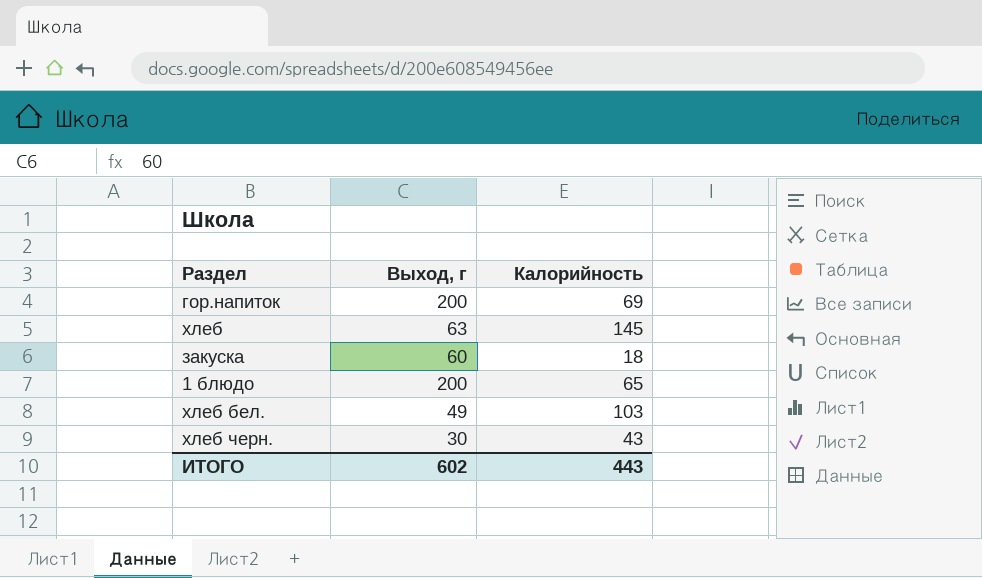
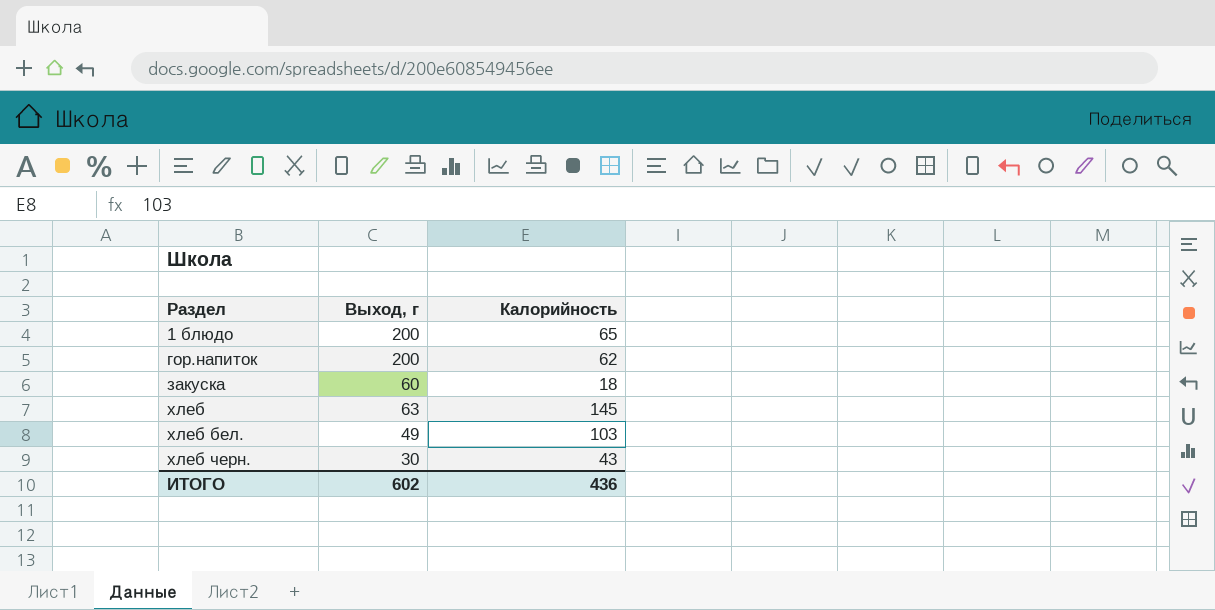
row order: none -> Раздел ascending
гор.напиток | Калорийность: 69 -> 62
ИТОГО | Калорийность: 443 -> 436

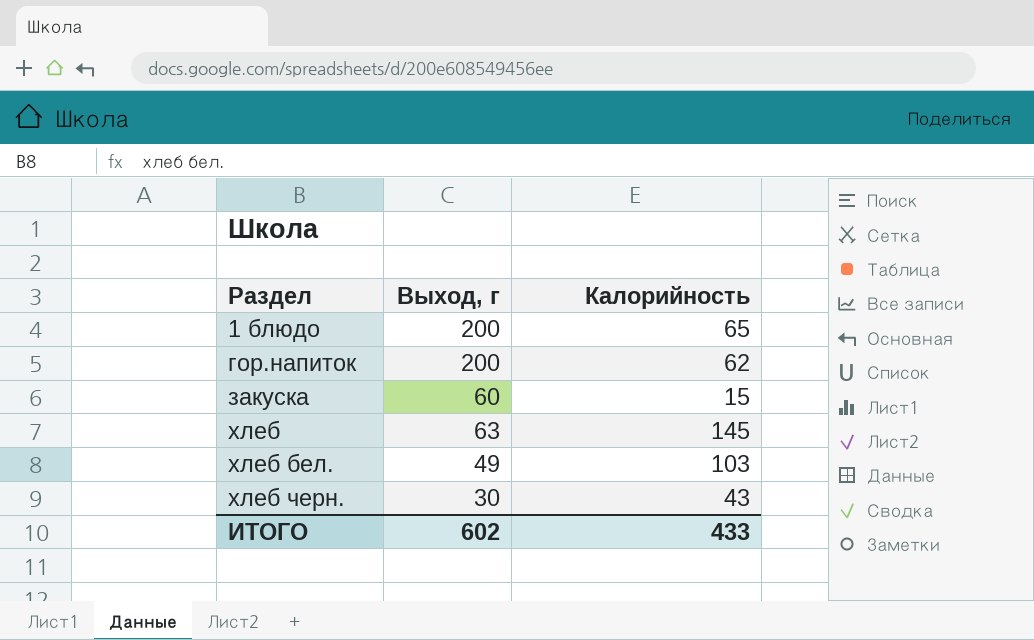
закуска | Калорийность: 18 -> 15
ИТОГО | Калорийность: 436 -> 433

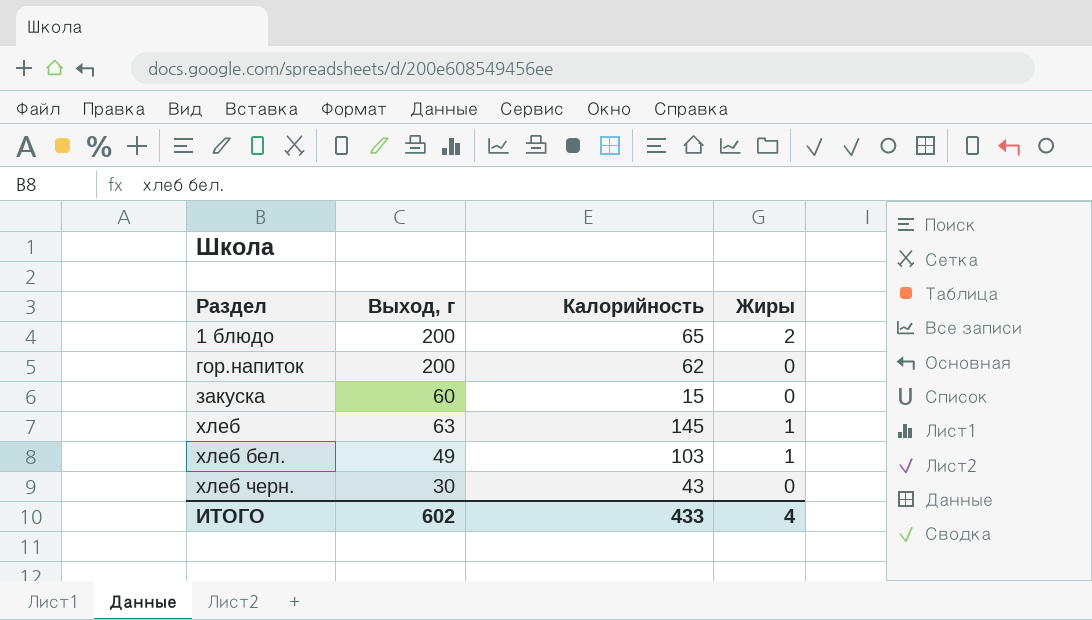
column Жиры | position: none -> 4

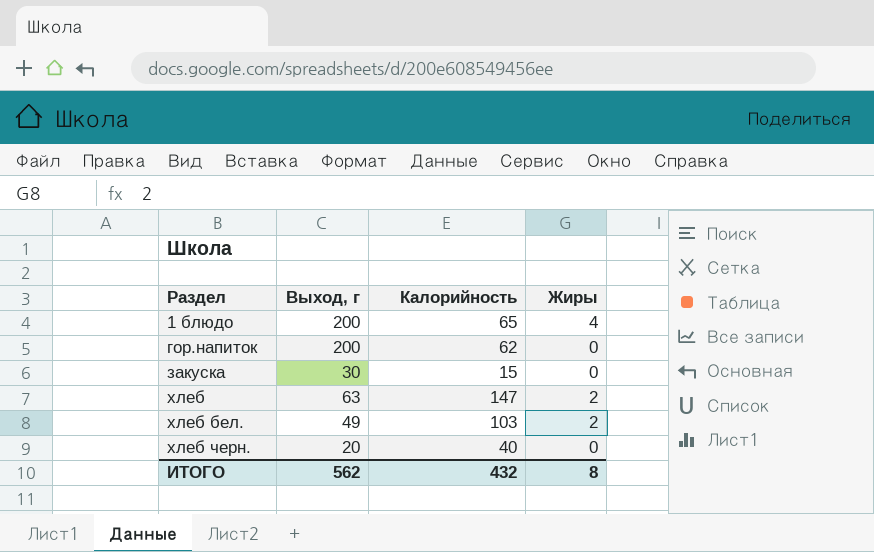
1 блюдо | Жиры: 2 -> 4
закуска | Выход, г: 60 -> 30
хлеб | Калорийность: 145 -> 147
хлеб | Жиры: 1 -> 2
хлеб бел. | Жиры: 1 -> 2
хлеб черн. | Выход, г: 30 -> 20
хлеб черн. | Калорийность: 43 -> 40
ИТОГО | Выход, г: 602 -> 562
ИТОГО | Калорийность: 433 -> 432
ИТОГО | Жиры: 4 -> 8

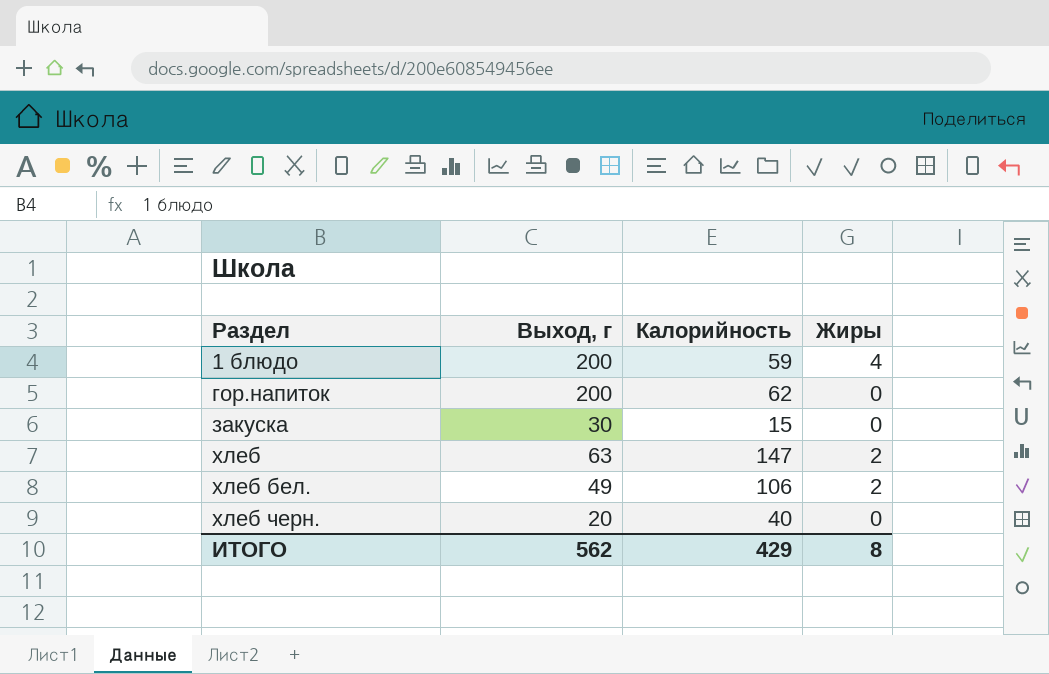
1 блюдо | Калорийность: 65 -> 59
хлеб бел. | Калорийность: 103 -> 106
ИТОГО | Калорийность: 432 -> 429

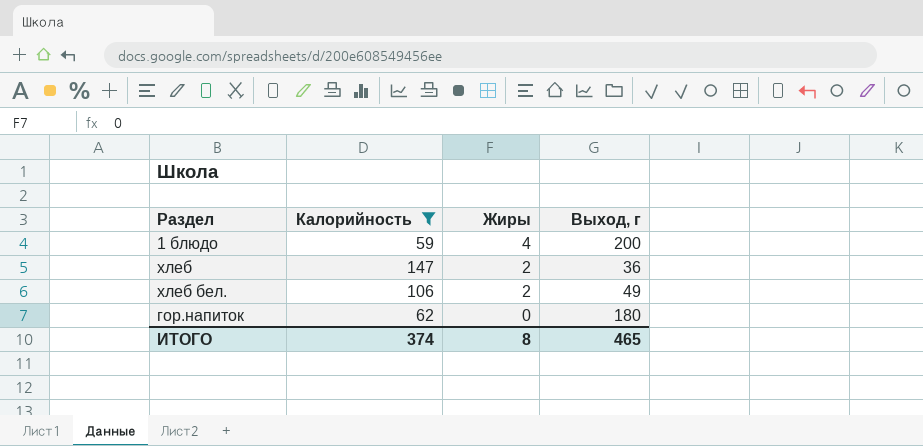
filter: none -> Калорийность >= 59
row order: Раздел ascending -> Жиры descending
column Выход, г | position: 2 -> 4
хлеб | Выход, г: 63 -> 36
гор.напиток | Выход, г: 200 -> 180
ИТОГО | Калорийность: 429 -> 374
ИТОГО | Выход, г: 562 -> 465

